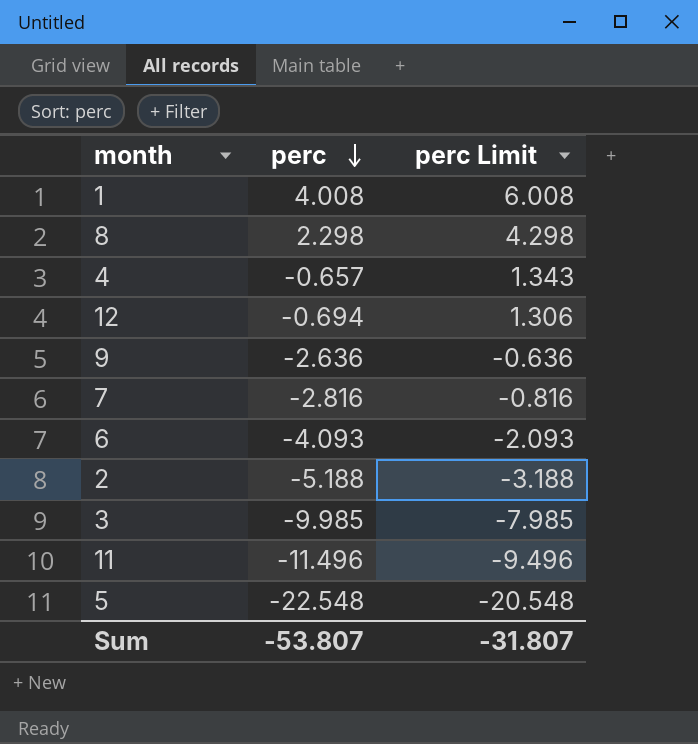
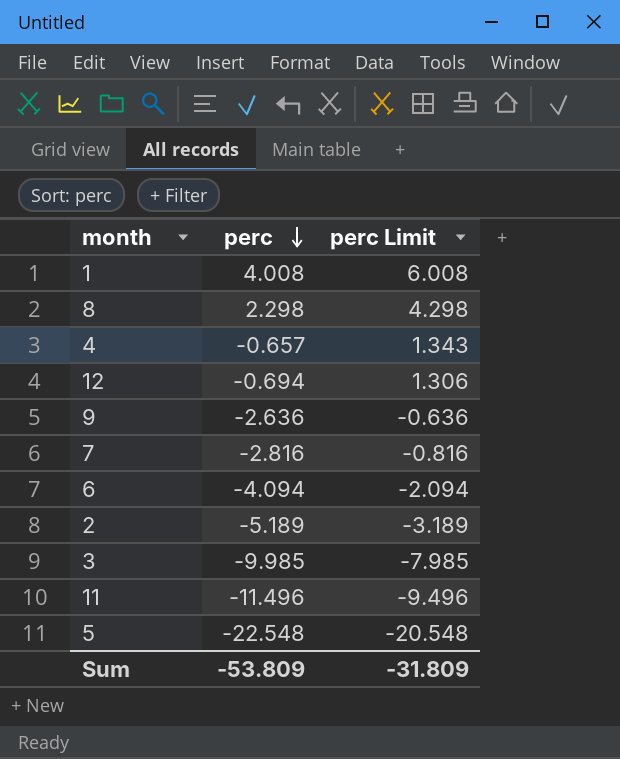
6 | perc: -4.093 -> -4.094
6 | perc Limit: -2.093 -> -2.094
2 | perc: -5.188 -> -5.189
2 | perc Limit: -3.188 -> -3.189
Sum | perc: -53.807 -> -53.809
Sum | perc Limit: -31.807 -> -31.809

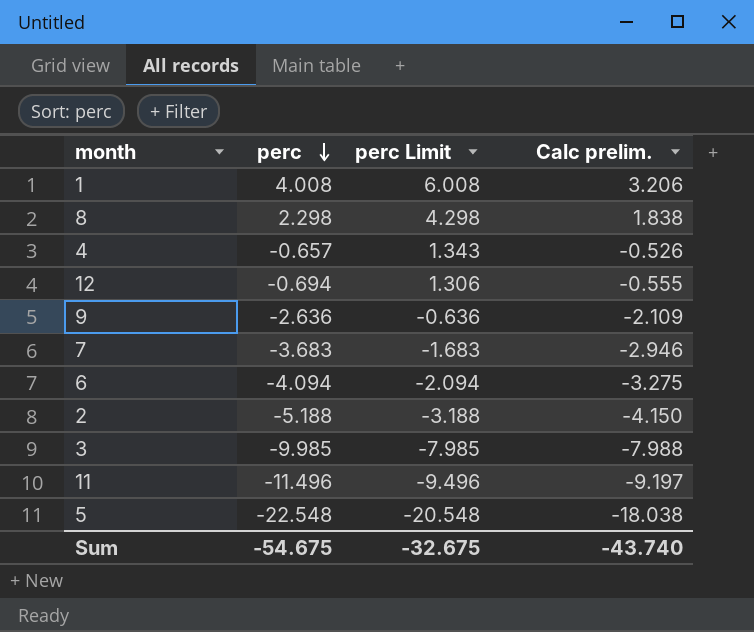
column Calc prelim. | formula: none -> [perc] * 0.8
7 | perc: -2.816 -> -3.683
7 | perc Limit: -0.816 -> -1.683
2 | perc: -5.189 -> -5.188
2 | perc Limit: -3.189 -> -3.188
Sum | perc: -53.809 -> -54.675
Sum | perc Limit: -31.809 -> -32.675

